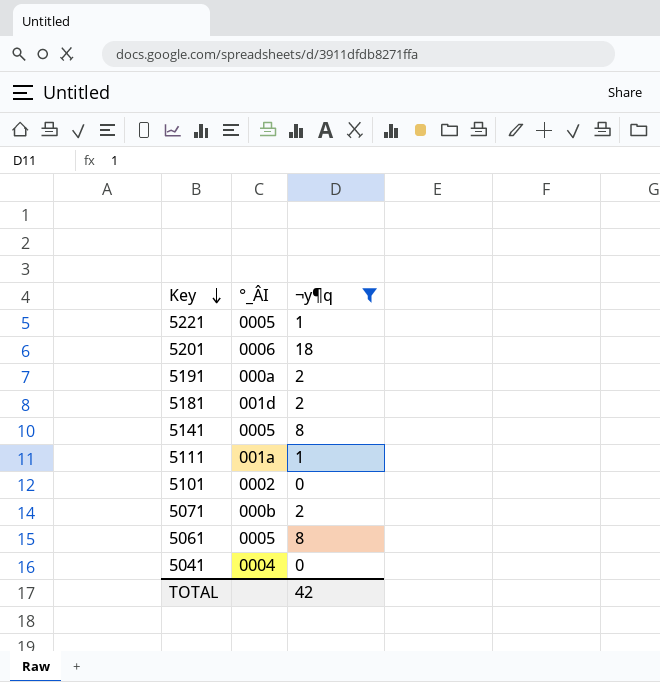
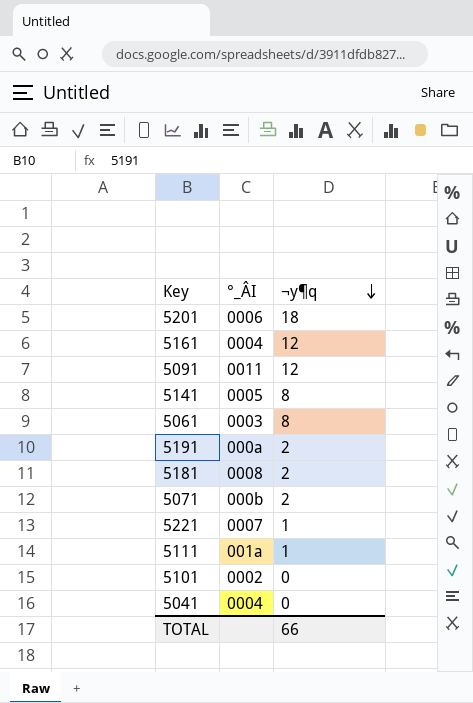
filter: ¬y¶q != 12 -> none
row order: Key descending -> ¬y¶q descending
5061 | °_ÂI: 0005 -> 0003
5181 | °_ÂI: 001d -> 0008
5221 | °_ÂI: 0005 -> 0007
TOTAL | ¬y¶q: 42 -> 66

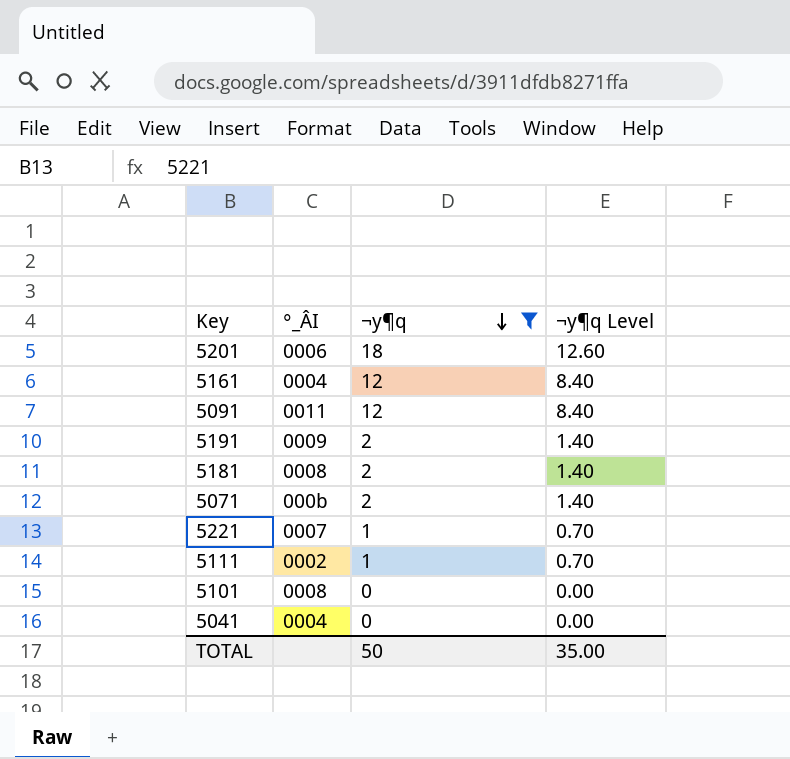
filter: none -> ¬y¶q != 8
column ¬y¶q Level | formula: none -> [¬y¶q] * 0.7
5191 | °_ÂI: 000a -> 0009
5111 | °_ÂI: 001a -> 0002
5101 | °_ÂI: 0002 -> 0008
TOTAL | ¬y¶q: 66 -> 50

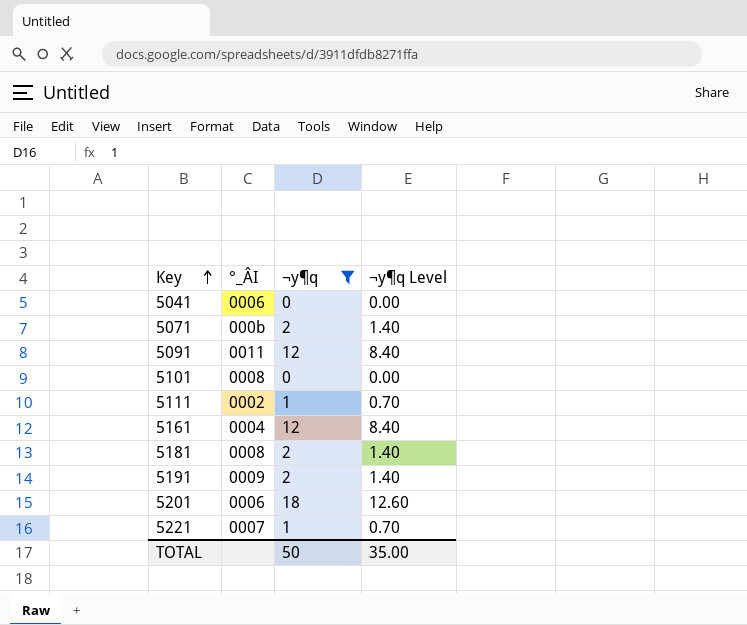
row order: ¬y¶q descending -> Key ascending
5041 | °_ÂI: 0004 -> 0006

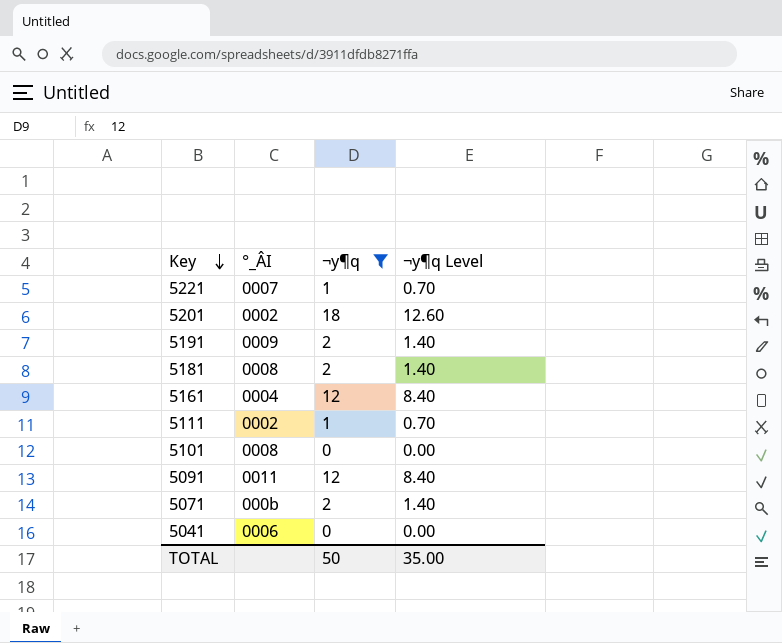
row order: Key ascending -> Key descending
5201 | °_ÂI: 0006 -> 0002

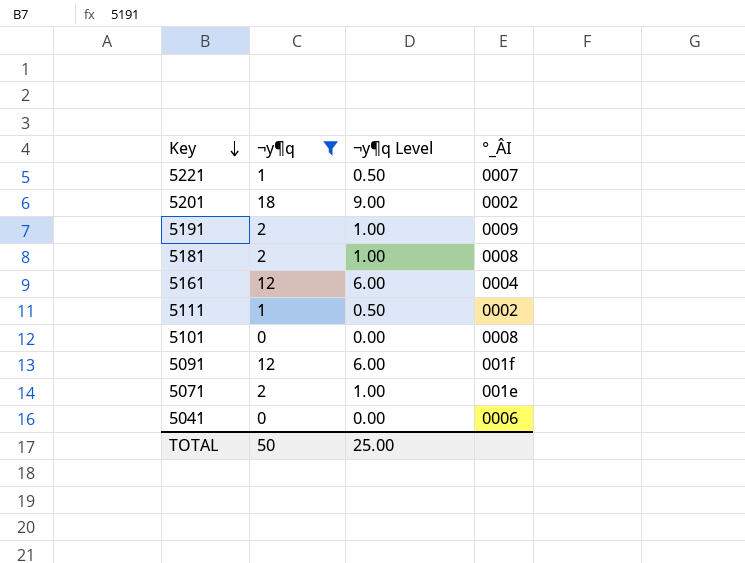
column ¬y¶q Level | formula: [¬y¶q] * 0.7 -> [¬y¶q] * 0.5
column °_ÂI | position: 2 -> 4
5091 | °_ÂI: 0011 -> 001f
5071 | °_ÂI: 000b -> 001e
TOTAL | ¬y¶q Level: 35.00 -> 25.00

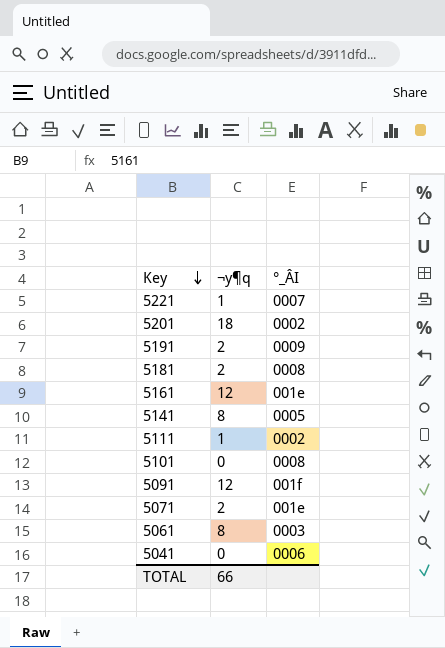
filter: ¬y¶q != 8 -> none
column ¬y¶q Level | formula: [¬y¶q] * 0.5 -> none
5161 | °_ÂI: 0004 -> 001e
TOTAL | ¬y¶q: 50 -> 66

